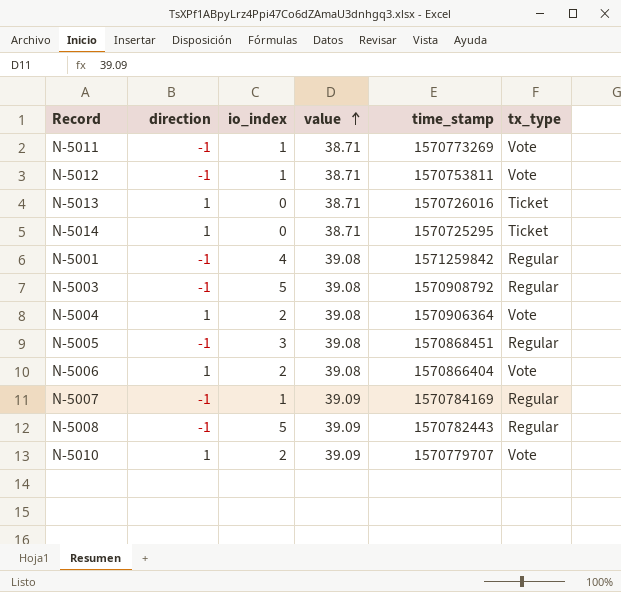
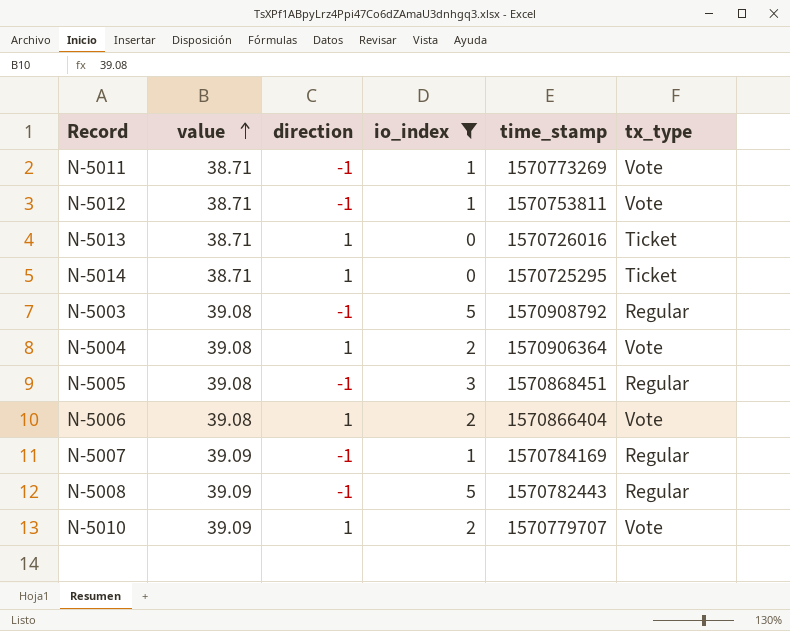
filter: none -> io_index != 4
column value | position: 4 -> 2

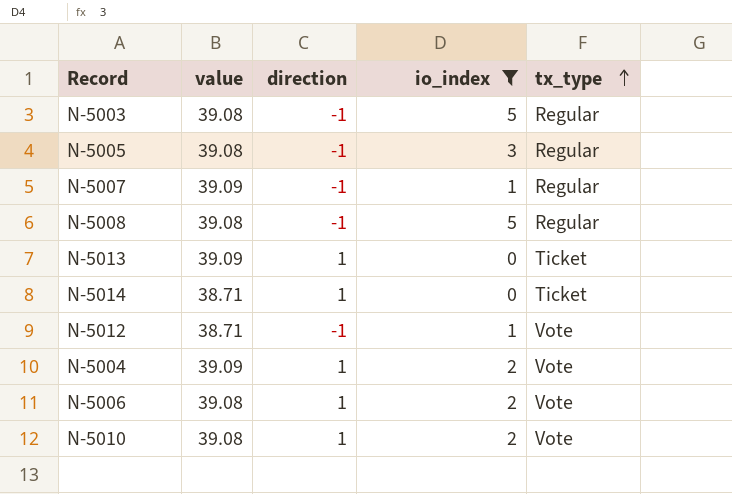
row order: value ascending -> tx_type ascending
column time_stamp | position: 5 -> none
row N-5011: 38.71 | -1 | 1 | 1570773269 | Vote -> none
N-5008 | value: 39.09 -> 39.08
N-5013 | value: 38.71 -> 39.09
N-5004 | value: 39.08 -> 39.09
N-5010 | value: 39.09 -> 39.08

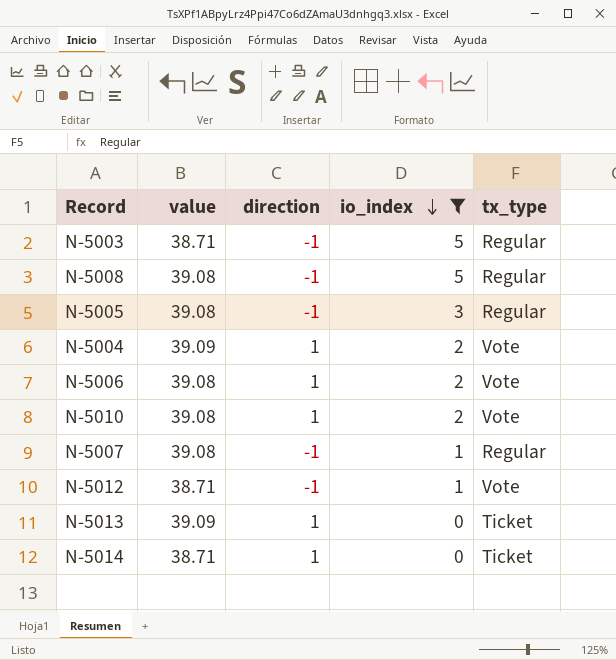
row order: tx_type ascending -> io_index descending
N-5003 | value: 39.08 -> 38.71
N-5007 | value: 39.09 -> 39.08

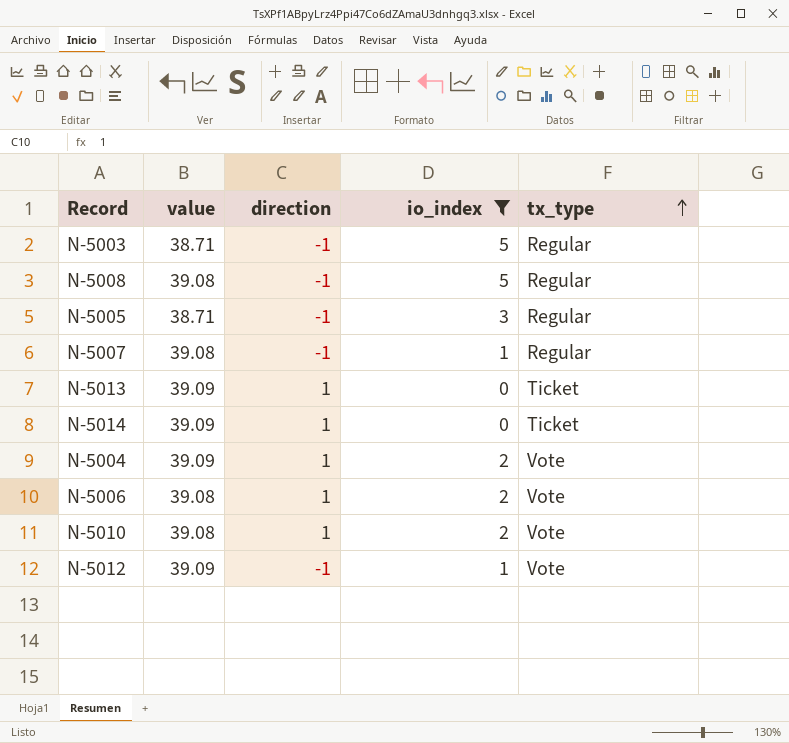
row order: io_index descending -> tx_type ascending
N-5005 | value: 39.08 -> 38.71
N-5014 | value: 38.71 -> 39.09
N-5012 | value: 38.71 -> 39.09

